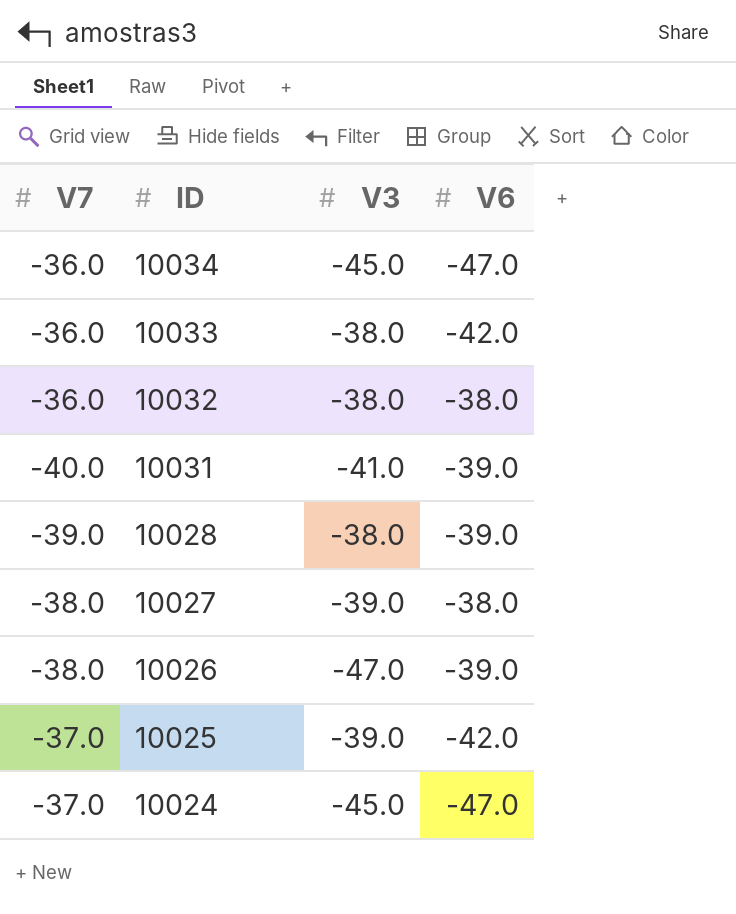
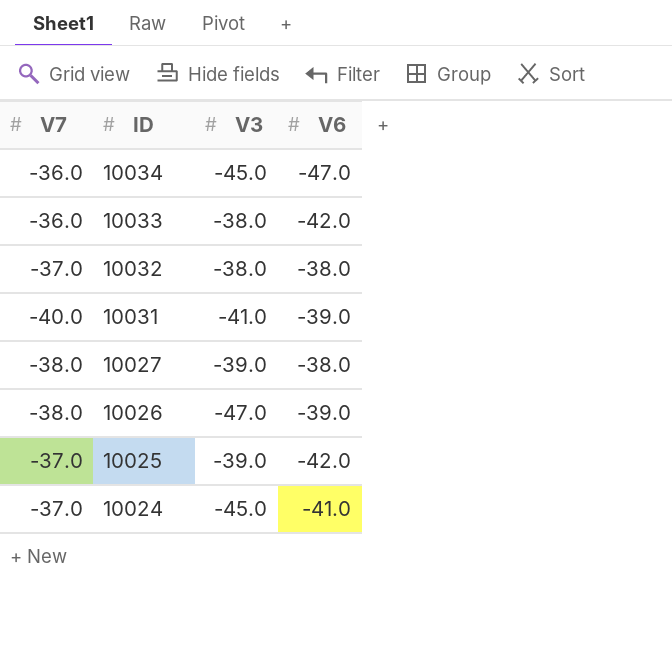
row 10028: -39.0 | -38.0 | -39.0 -> none
10032 | V7: -36.0 -> -37.0
10024 | V6: -47.0 -> -41.0

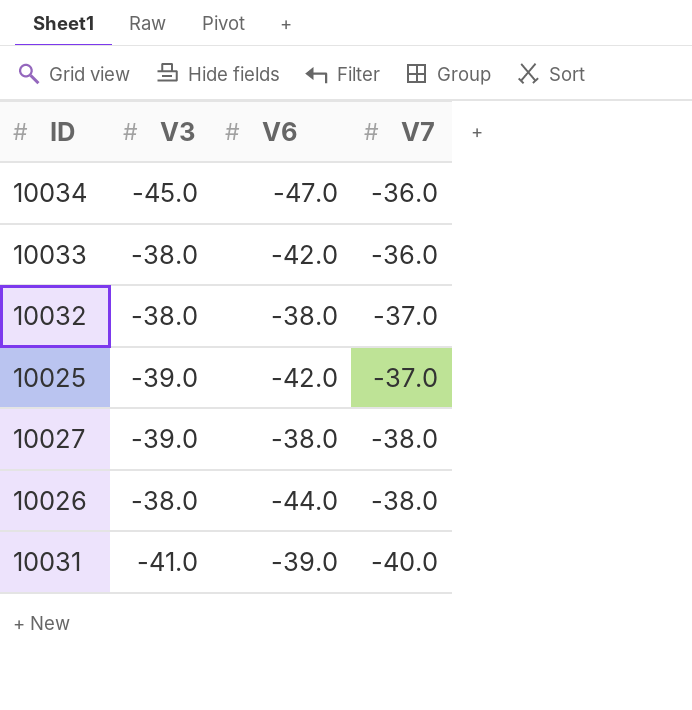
row order: ID descending -> V7 descending
column V7 | position: 1 -> 4
row 10024: -37.0 | -45.0 | -41.0 -> none
10026 | V3: -47.0 -> -38.0
10026 | V6: -39.0 -> -44.0

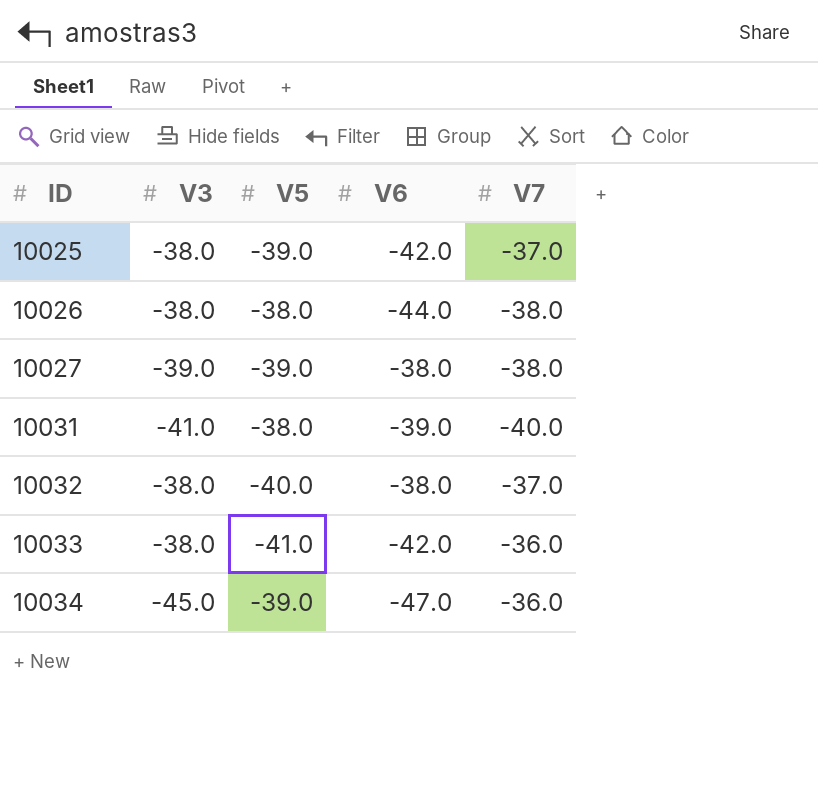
row order: V7 descending -> ID ascending
column V5 | position: none -> 3
10025 | V3: -39.0 -> -38.0

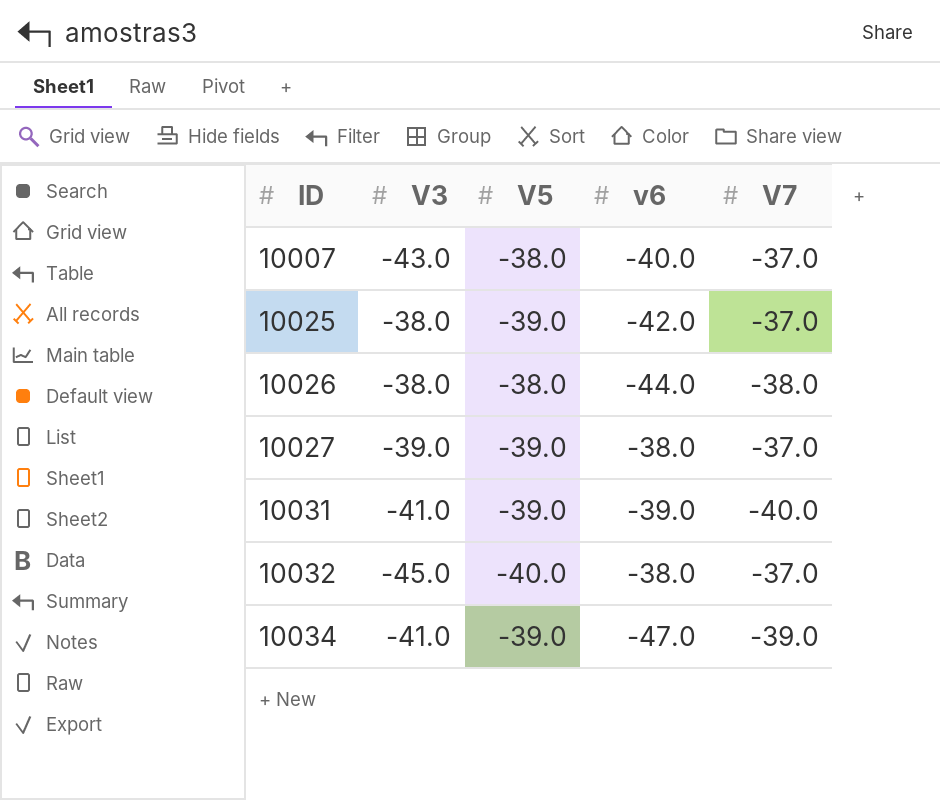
column name: V6 -> v6
row 10033: -38.0 | -41.0 | -42.0 | -36.0 -> none
row 10007: none -> -43.0 | -38.0 | -40.0 | -37.0
10027 | V7: -38.0 -> -37.0
10031 | V5: -38.0 -> -39.0
10032 | V3: -38.0 -> -45.0
10034 | V3: -45.0 -> -41.0
10034 | V7: -36.0 -> -39.0

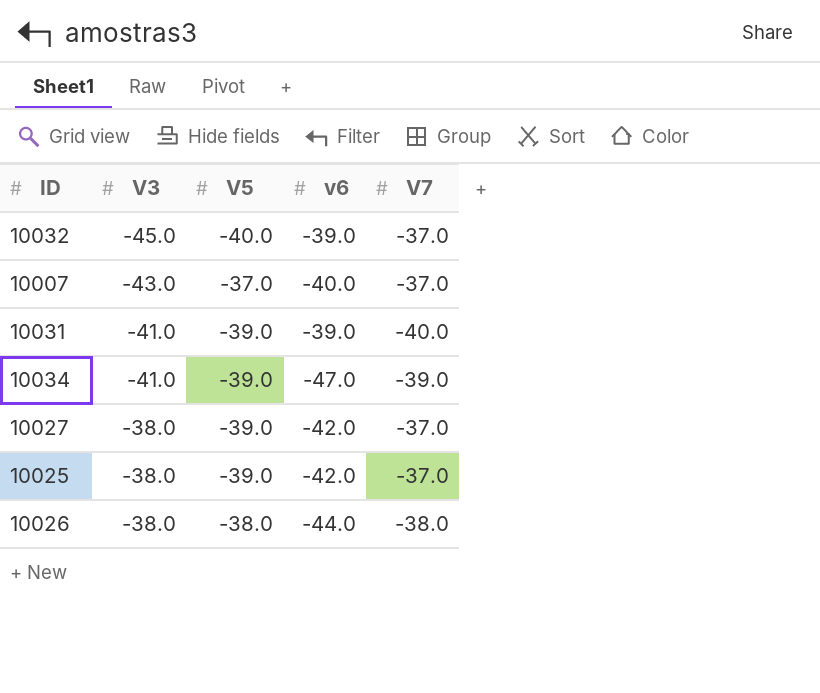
row order: ID ascending -> V3 ascending
10032 | v6: -38.0 -> -39.0
10007 | V5: -38.0 -> -37.0
10027 | V3: -39.0 -> -38.0
10027 | v6: -38.0 -> -42.0

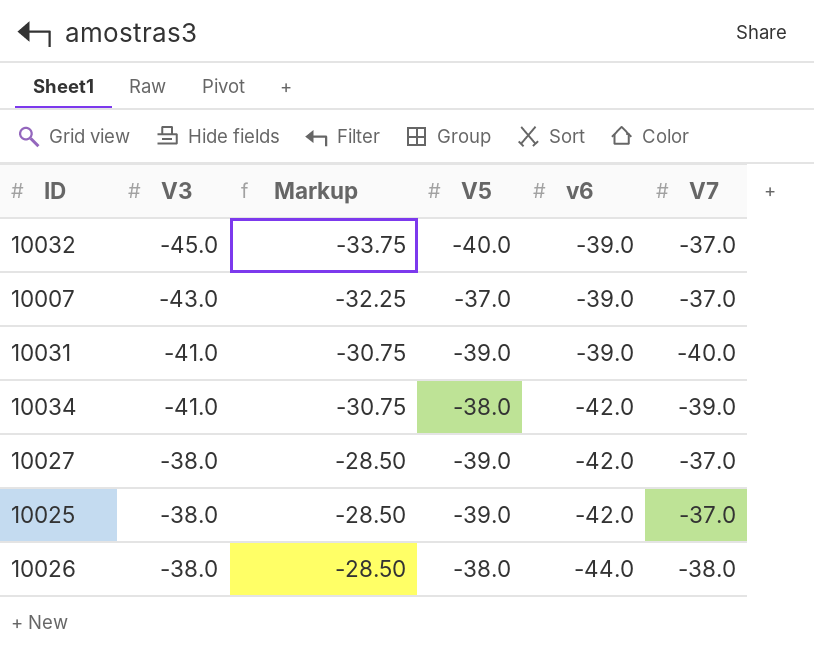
column Markup | formula: none -> [V3] * 0.75
10007 | v6: -40.0 -> -39.0
10034 | V5: -39.0 -> -38.0
10034 | v6: -47.0 -> -42.0

